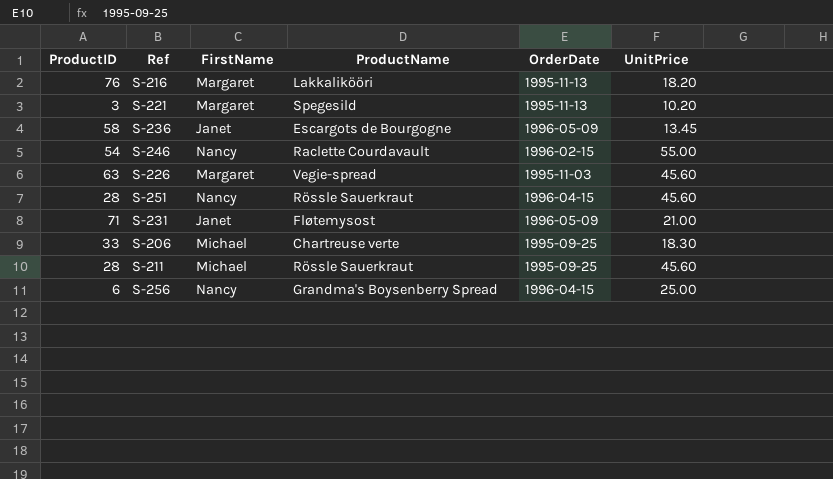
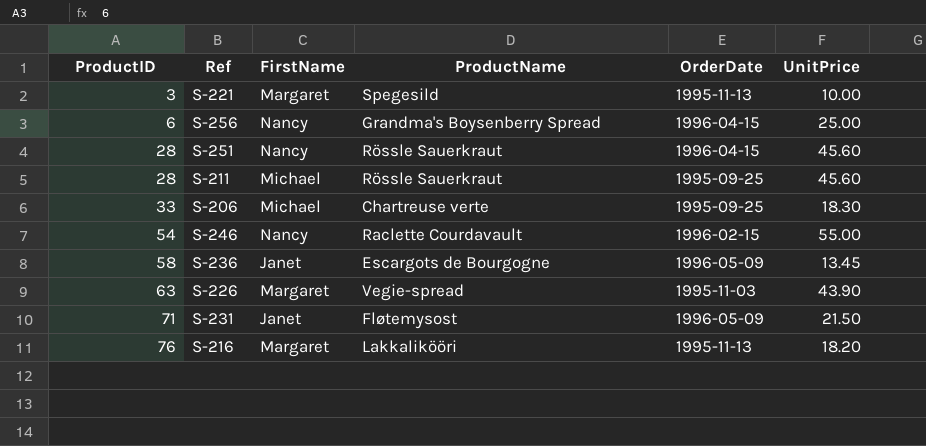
row order: none -> ProductID ascending
S-221 | UnitPrice: 10.20 -> 10.00
S-226 | UnitPrice: 45.60 -> 43.90
S-231 | UnitPrice: 21.00 -> 21.50

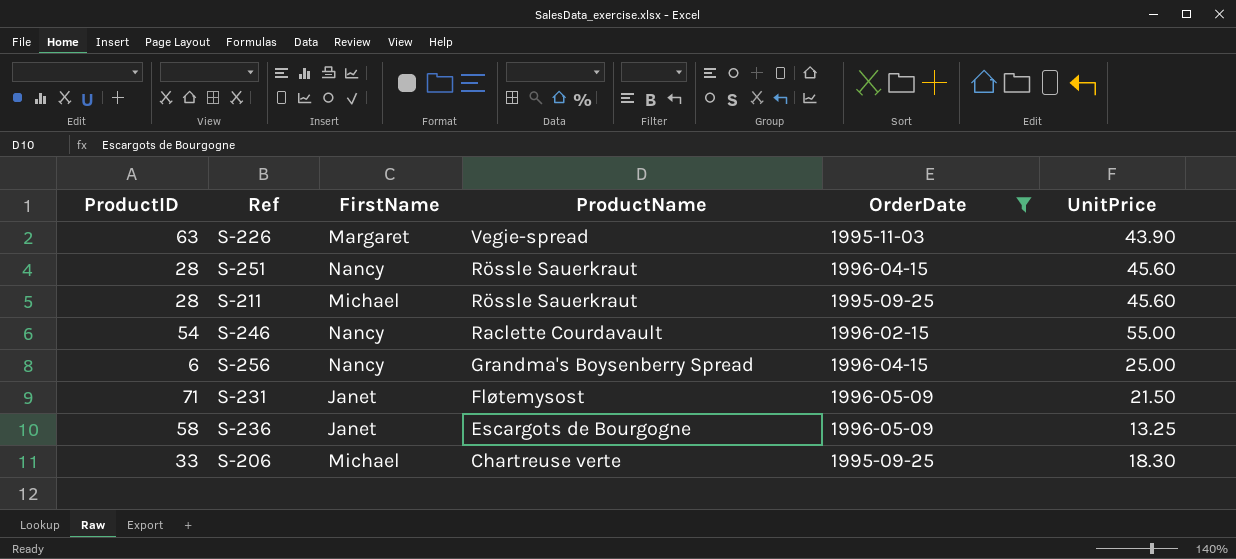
filter: none -> OrderDate != 1995-11-13
row order: ProductID ascending -> ProductName descending
S-236 | UnitPrice: 13.45 -> 13.25

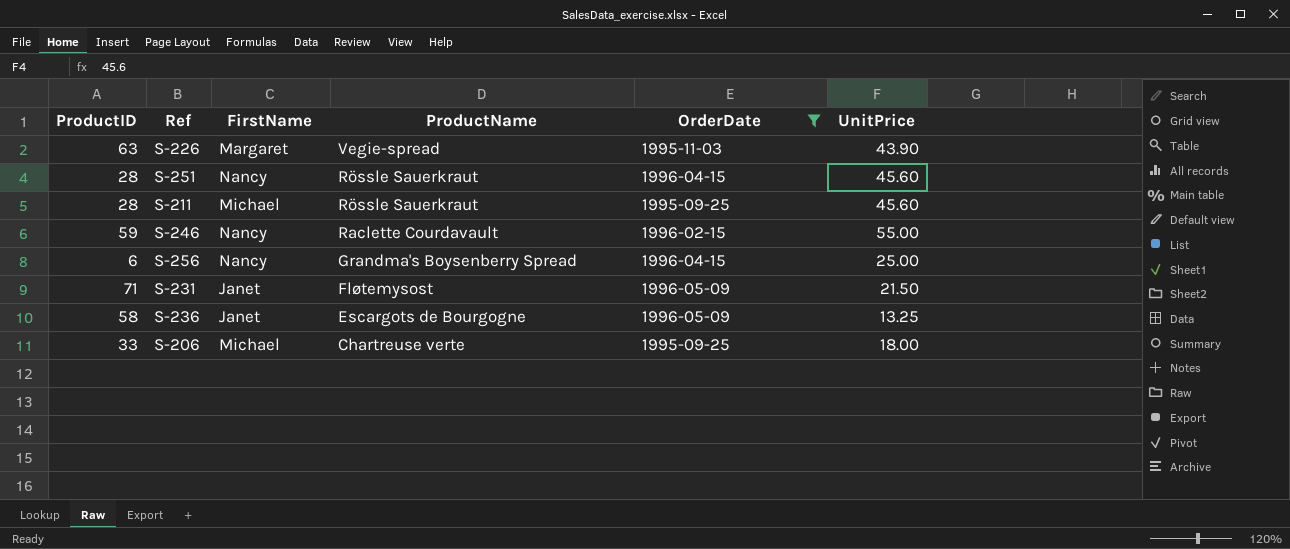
S-246 | ProductID: 54 -> 59
S-206 | UnitPrice: 18.30 -> 18.00

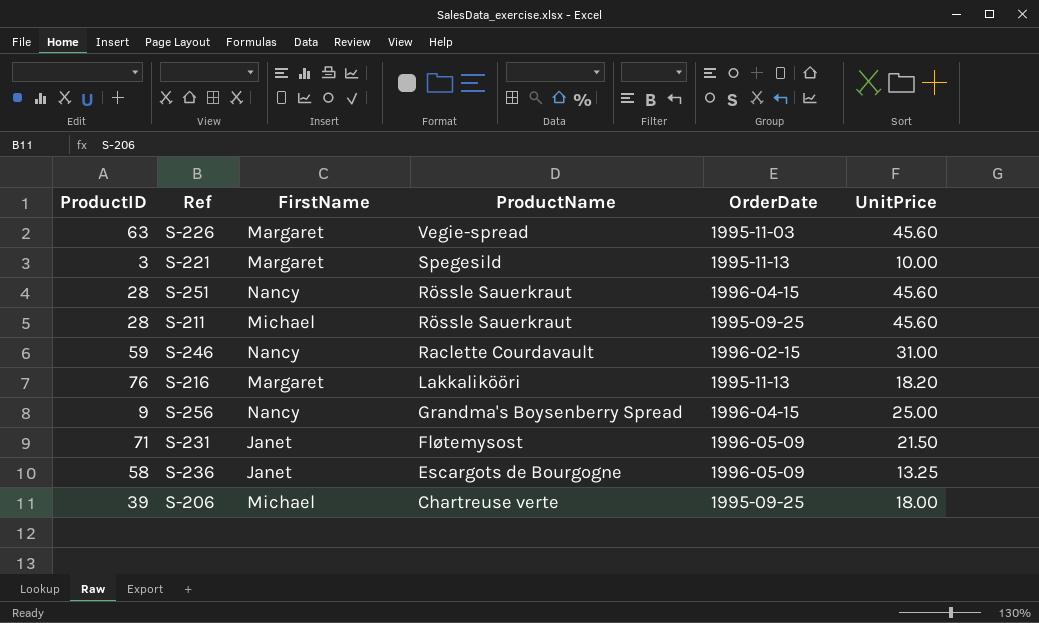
filter: OrderDate != 1995-11-13 -> none
S-226 | UnitPrice: 43.90 -> 45.60
S-246 | UnitPrice: 55.00 -> 31.00
S-256 | ProductID: 6 -> 9
S-206 | ProductID: 33 -> 39

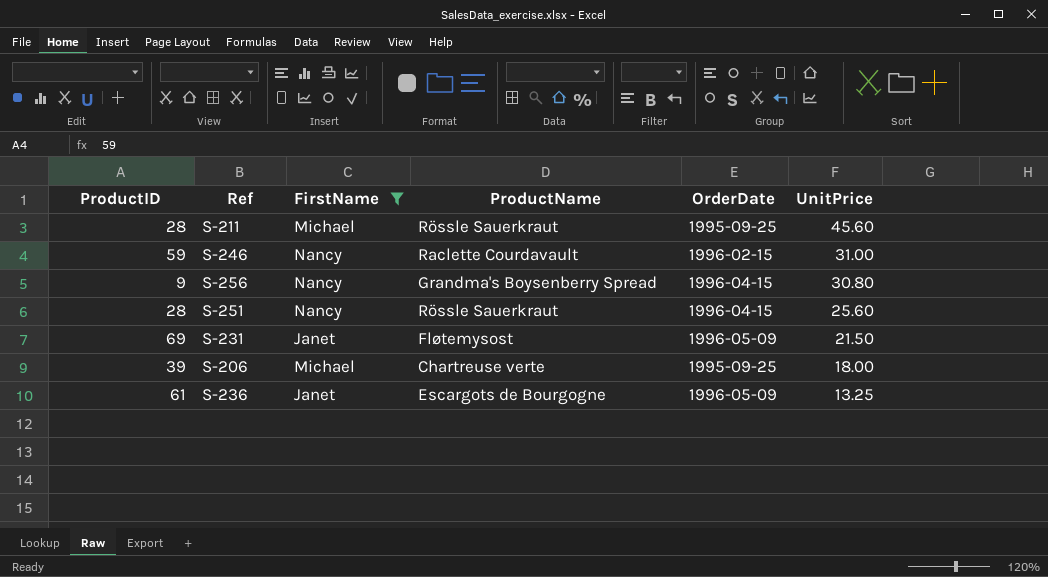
filter: none -> FirstName != Margaret
row order: ProductName descending -> UnitPrice descending
S-256 | UnitPrice: 25.00 -> 30.80
S-251 | UnitPrice: 45.60 -> 25.60
S-231 | ProductID: 71 -> 69
S-236 | ProductID: 58 -> 61

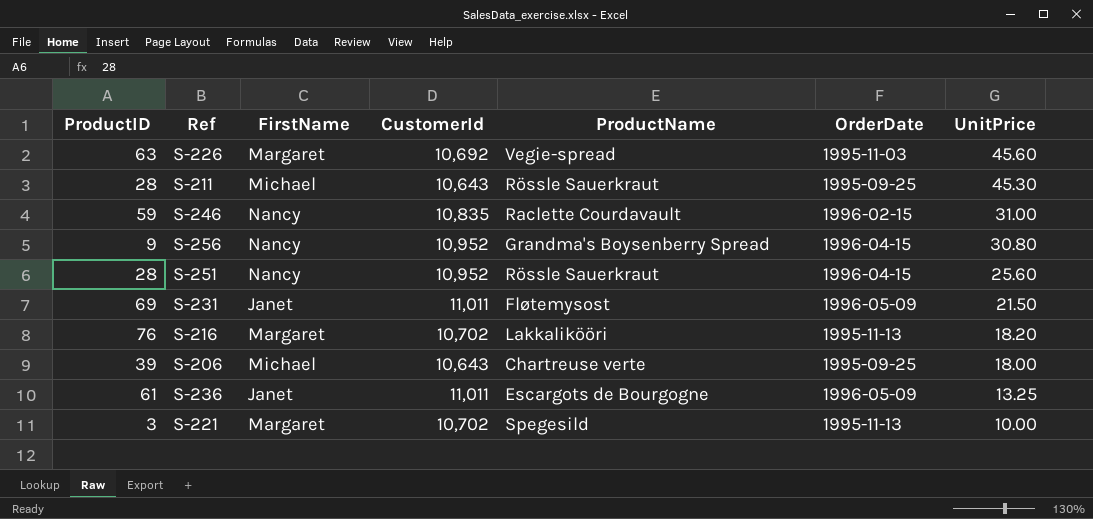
filter: FirstName != Margaret -> none
column CustomerId | position: none -> 4
S-211 | UnitPrice: 45.60 -> 45.30

